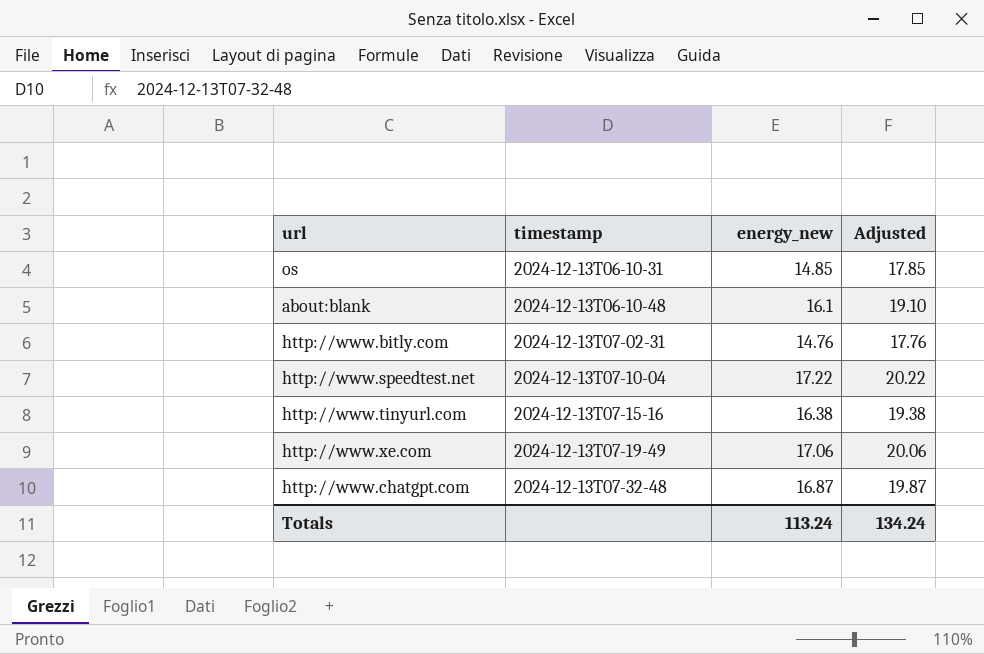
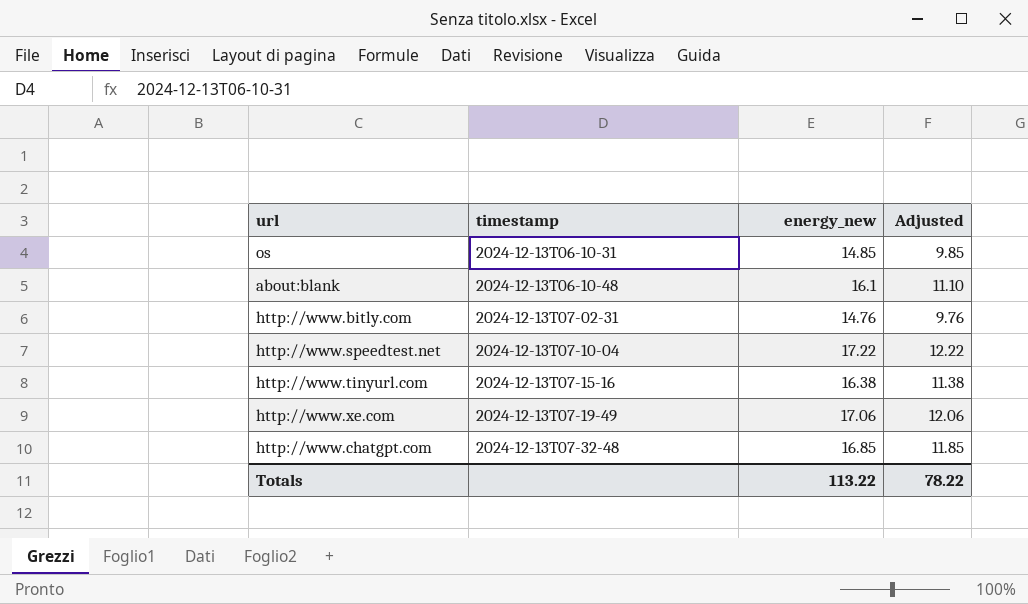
column Adjusted | formula: [energy_new] + 3 -> [energy_new] - 5
http://www.chatgpt.com | energy_new: 16.87 -> 16.85
Totals | energy_new: 113.24 -> 113.22
Totals | Adjusted: 134.24 -> 78.22

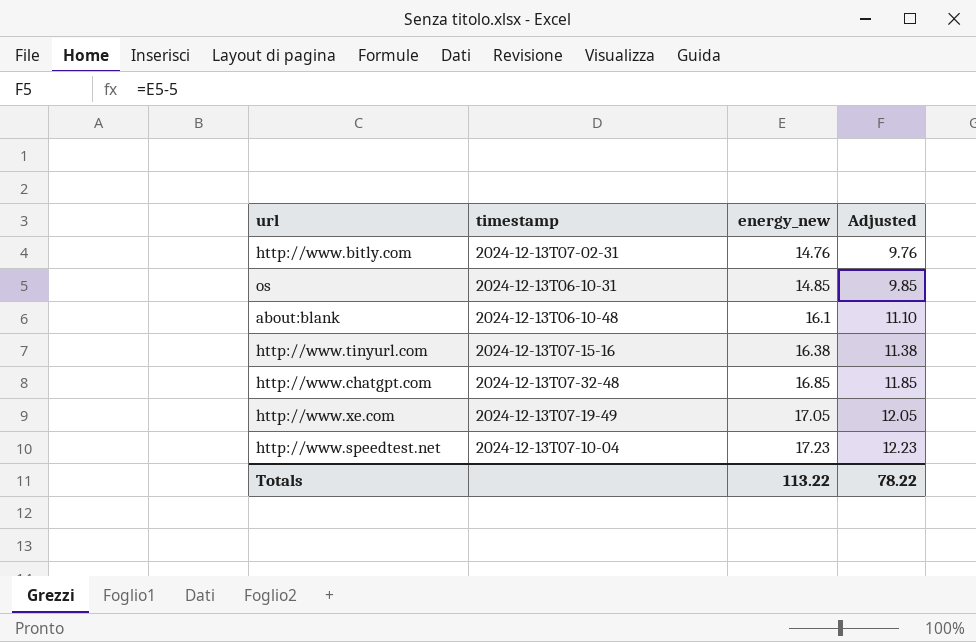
row order: timestamp ascending -> energy_new ascending
http://www.xe.com | energy_new: 17.06 -> 17.05
http://www.xe.com | Adjusted: 12.06 -> 12.05
http://www.speedtest.net | energy_new: 17.22 -> 17.23
http://www.speedtest.net | Adjusted: 12.22 -> 12.23

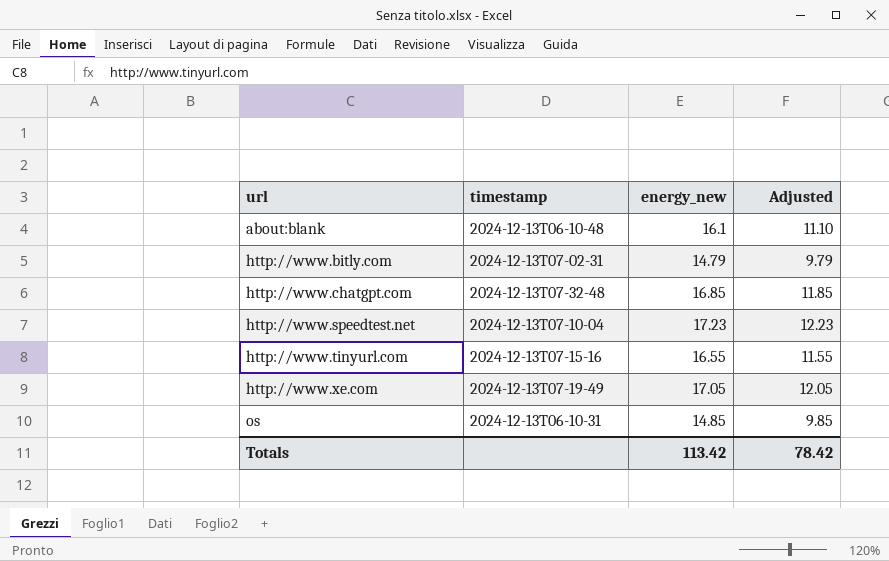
row order: energy_new ascending -> url ascending
http://www.bitly.com | energy_new: 14.76 -> 14.79
http://www.bitly.com | Adjusted: 9.76 -> 9.79
http://www.tinyurl.com | energy_new: 16.38 -> 16.55
http://www.tinyurl.com | Adjusted: 11.38 -> 11.55
Totals | energy_new: 113.22 -> 113.42
Totals | Adjusted: 78.22 -> 78.42

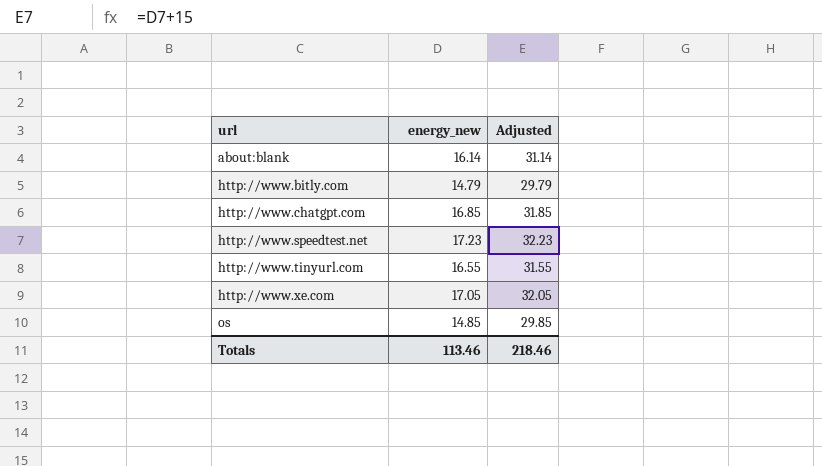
column timestamp | position: 2 -> none
column Adjusted | formula: [energy_new] - 5 -> [energy_new] + 15
about:blank | energy_new: 16.1 -> 16.14
Totals | energy_new: 113.42 -> 113.46
Totals | Adjusted: 78.42 -> 218.46

